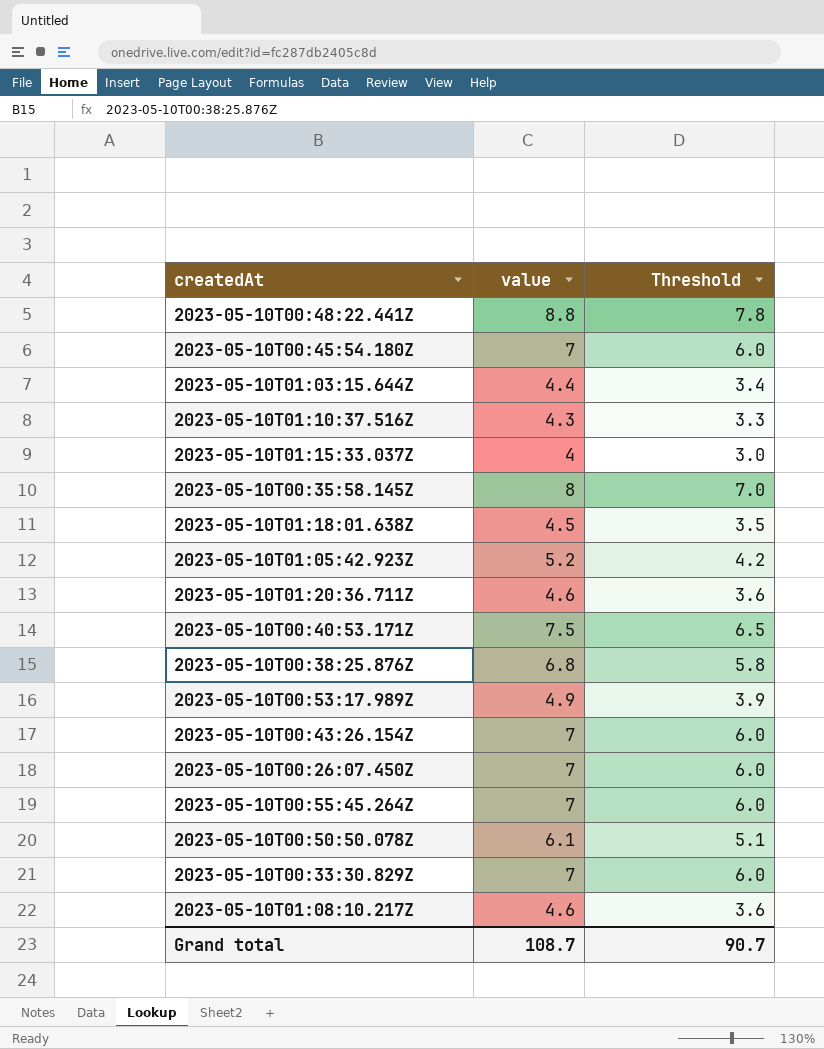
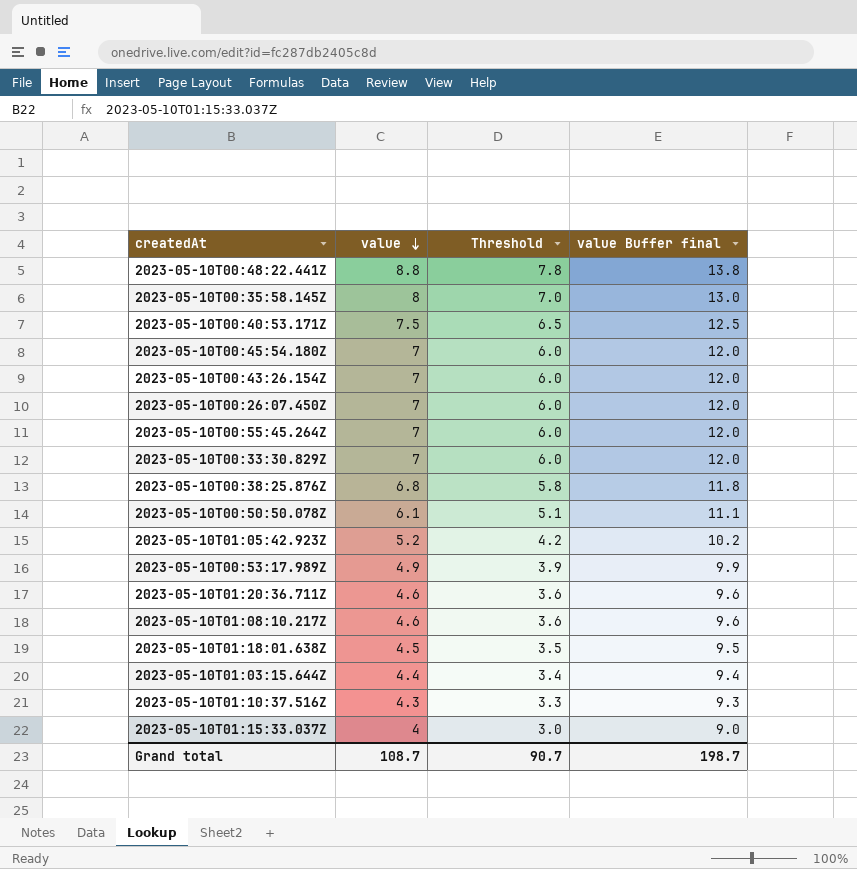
row order: none -> value descending
column value Buffer final | formula: none -> [value] + 5

